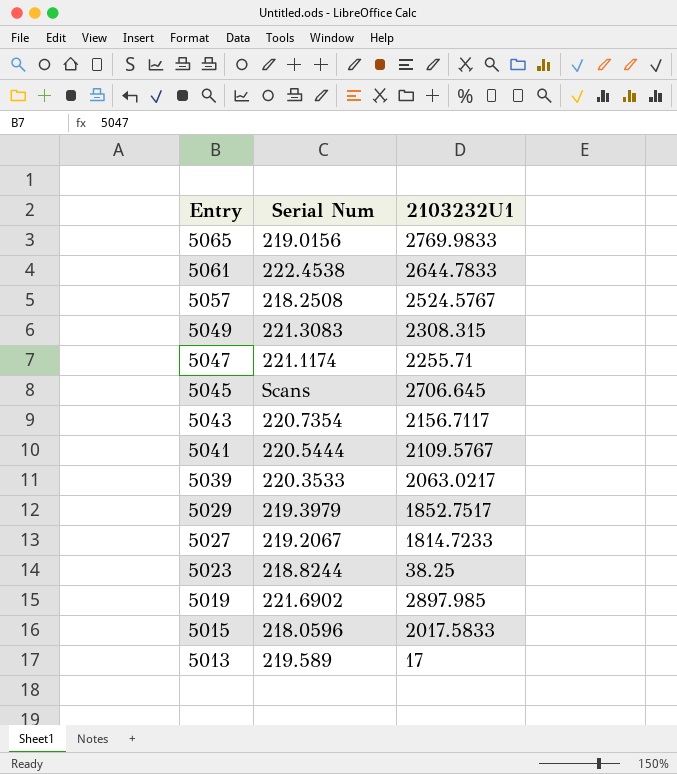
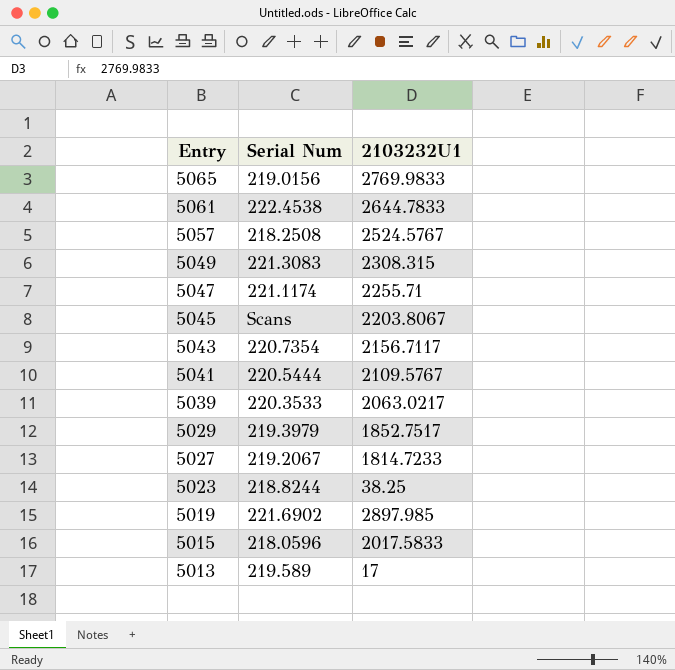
5045 | 2103232U1: 2706.645 -> 2203.8067

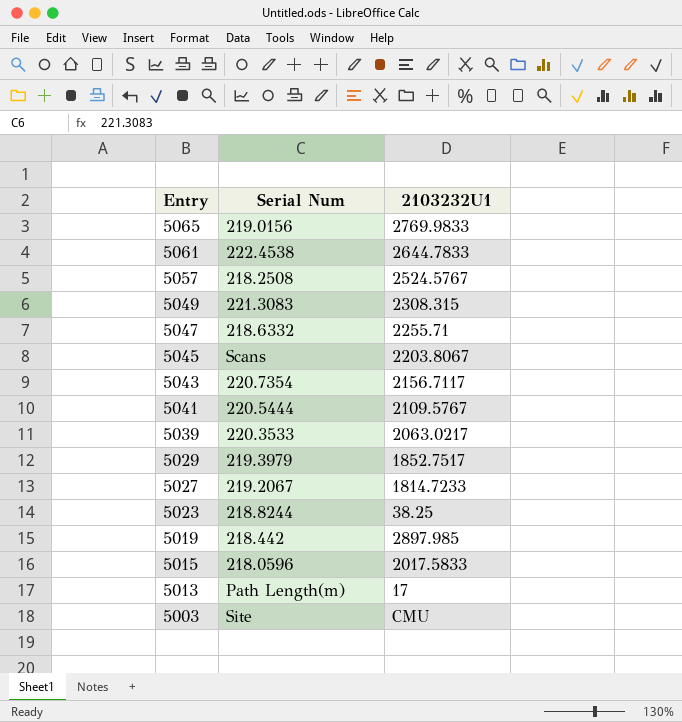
5047 | Serial Num: 221.1174 -> 218.6332
5019 | Serial Num: 221.6902 -> 218.442
5013 | Serial Num: 219.589 -> Path Length(m)
row 5003: none -> Site | CMU

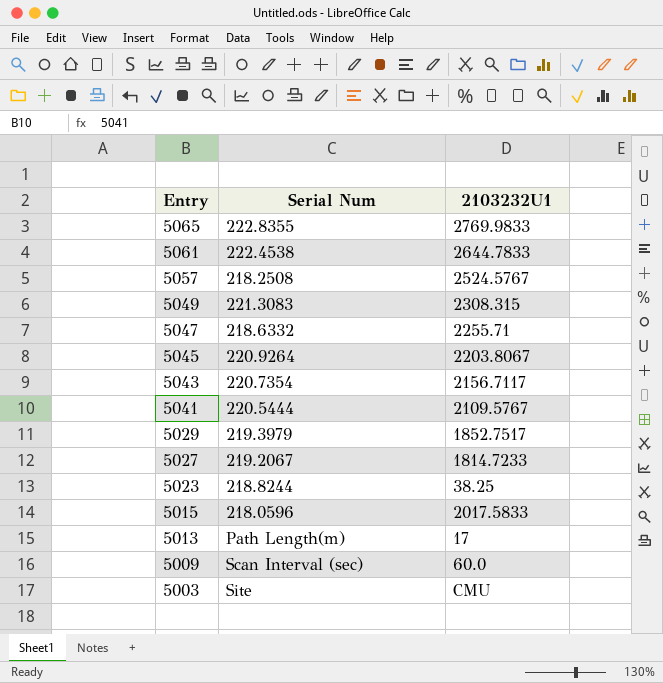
row 5039: 220.3533 | 2063.0217 -> none
row 5019: 218.442 | 2897.985 -> none
5065 | Serial Num: 219.0156 -> 222.8355
5045 | Serial Num: Scans -> 220.9264
row 5009: none -> Scan Interval (sec) | 60.0

